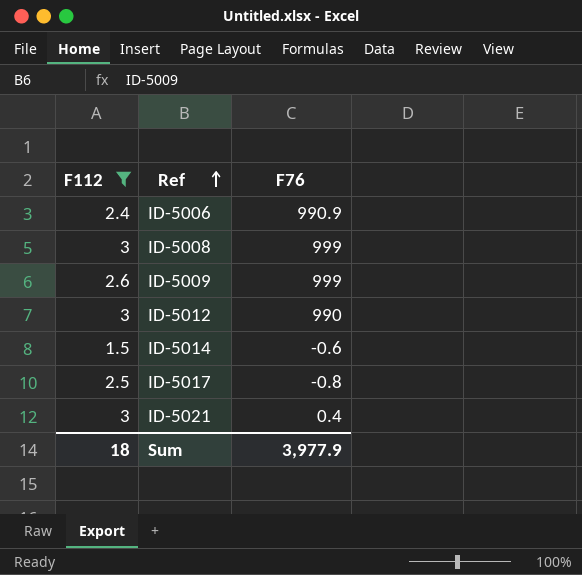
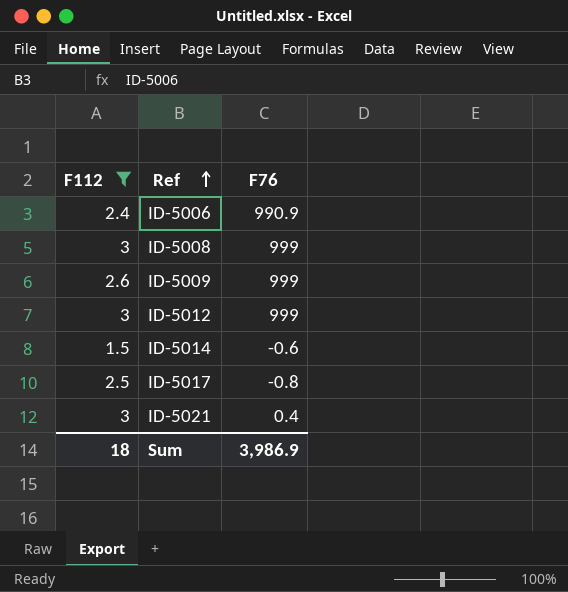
ID-5012 | F76: 990 -> 999
Sum | F76: 3,977.9 -> 3,986.9

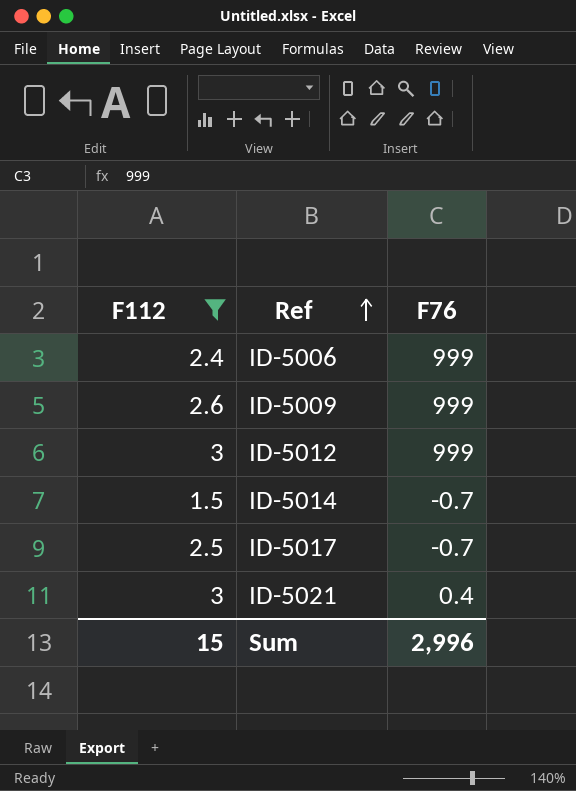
row ID-5008: 3 | 999 -> none
ID-5006 | F76: 990.9 -> 999
ID-5014 | F76: -0.6 -> -0.7
ID-5017 | F76: -0.8 -> -0.7
Sum | F112: 18 -> 15
Sum | F76: 3,986.9 -> 2,996

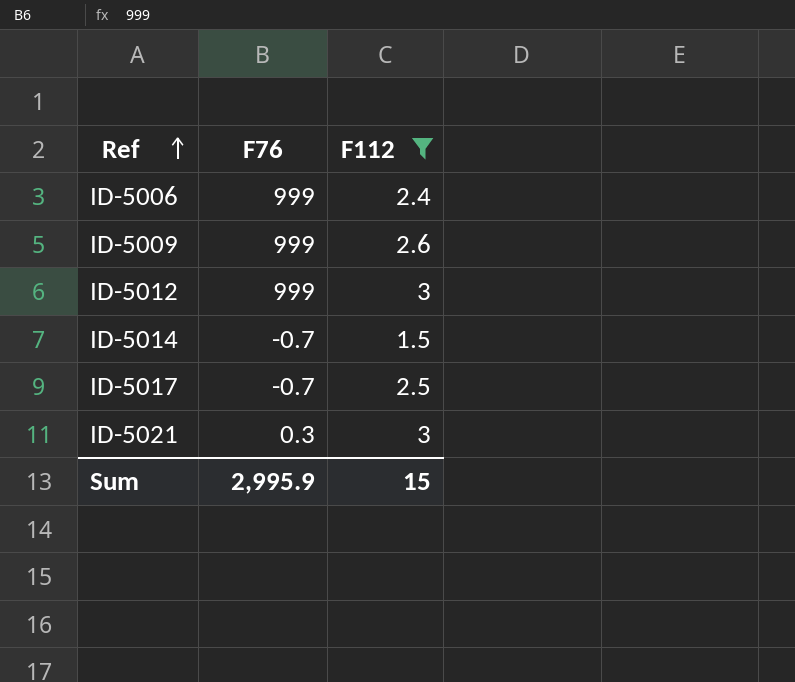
column F112 | position: 1 -> 3
ID-5021 | F76: 0.4 -> 0.3
Sum | F76: 2,996 -> 2,995.9

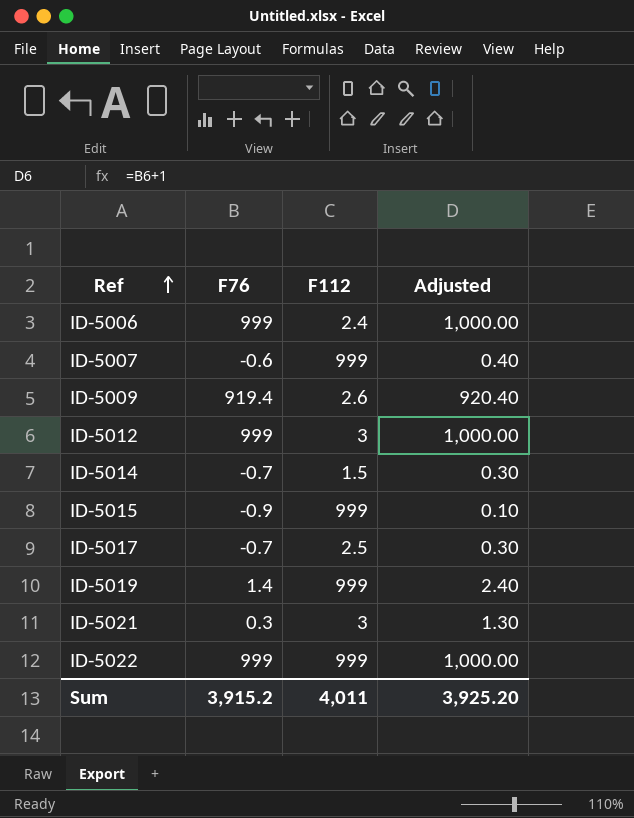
filter: F112 != 999 -> none
column Adjusted | formula: none -> [F76] + 1
ID-5009 | F76: 999 -> 919.4
Sum | F76: 2,995.9 -> 3,915.2
Sum | F112: 15 -> 4,011

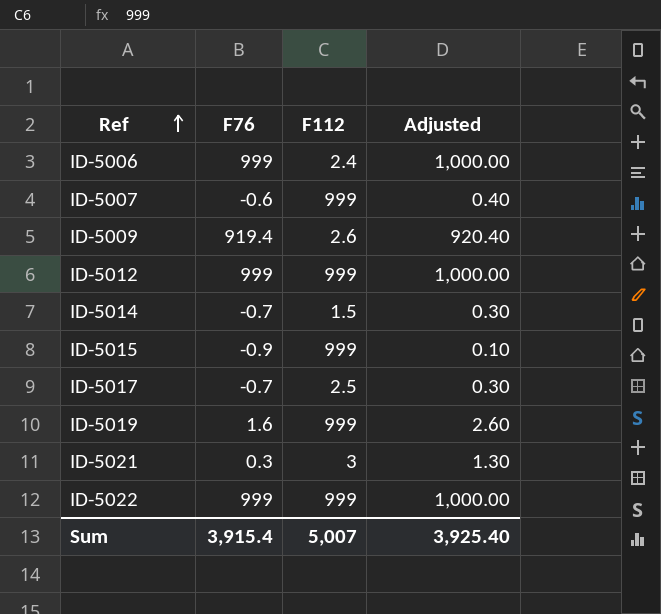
ID-5012 | F112: 3 -> 999
ID-5019 | F76: 1.4 -> 1.6
ID-5019 | Adjusted: 2.40 -> 2.60
Sum | F76: 3,915.2 -> 3,915.4
Sum | F112: 4,011 -> 5,007
Sum | Adjusted: 3,925.20 -> 3,925.40

